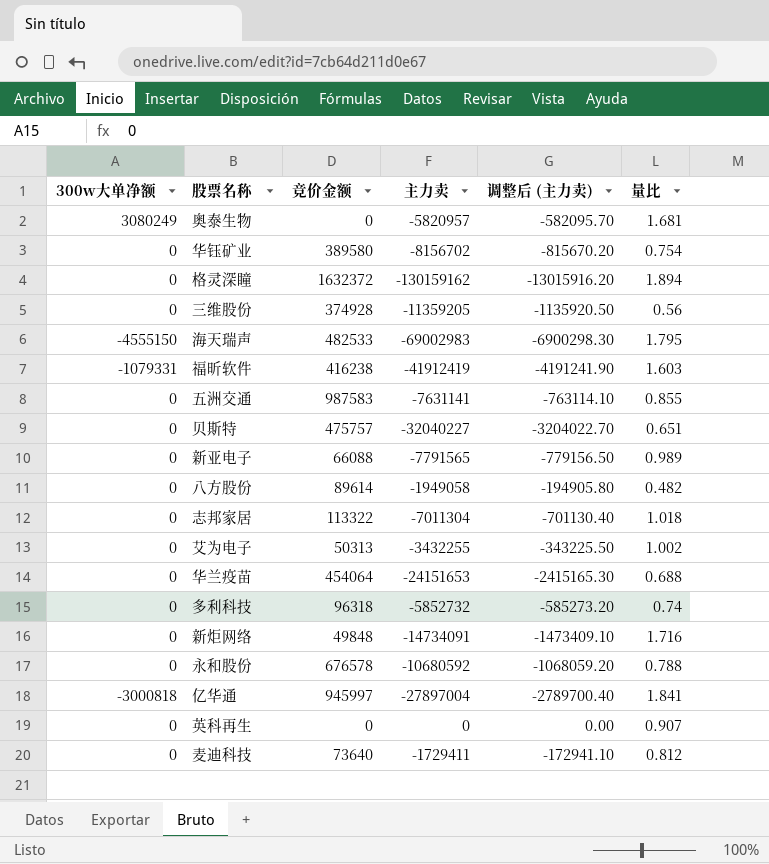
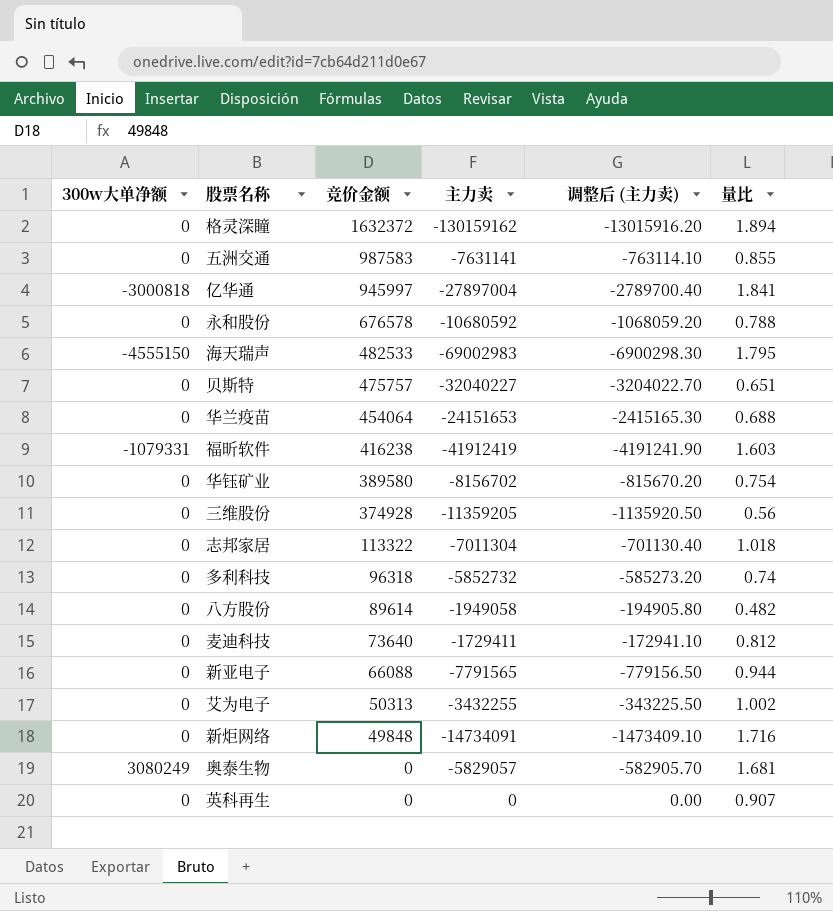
row order: none -> 竞价金额 descending
新亚电子 | 量比: 0.989 -> 0.944
奥泰生物 | 主力卖: -5820957 -> -5829057
奥泰生物 | 调整后 (主力卖): -582095.70 -> -582905.70

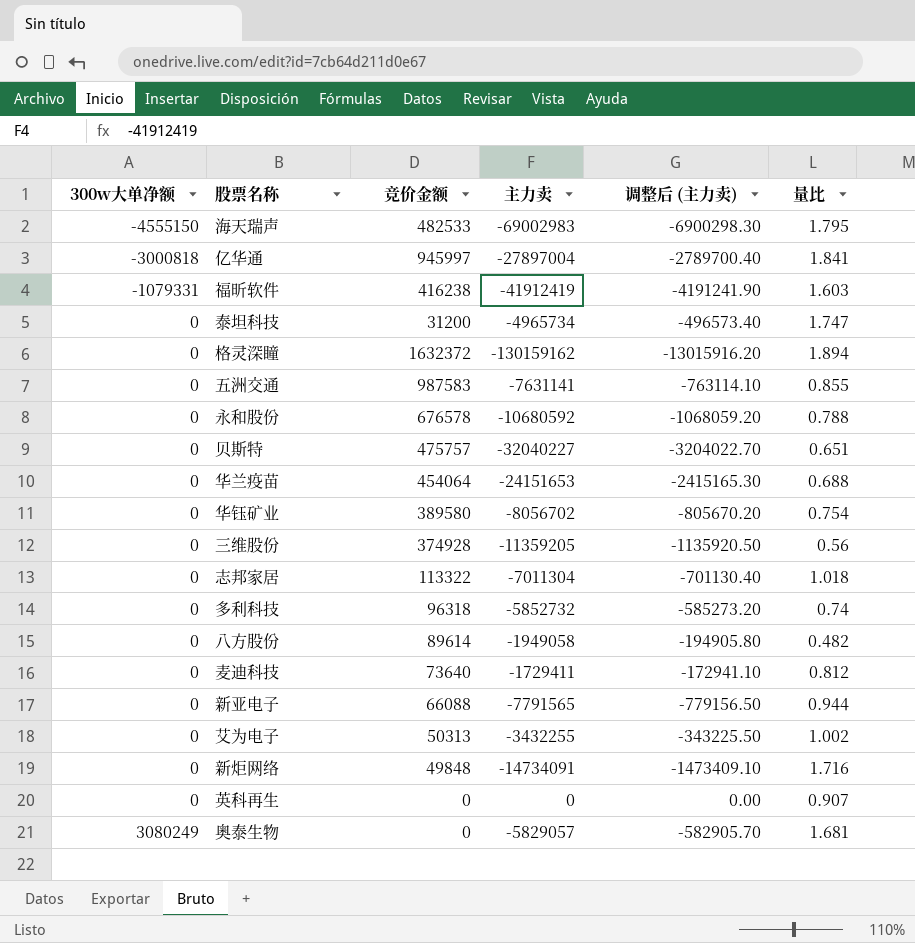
row order: 竞价金额 descending -> 300w大单净额 ascending
row 泰坦科技: none -> 0 | 31200 | -4965734 | -496573.40 | 1.747
华钰矿业 | 主力卖: -8156702 -> -8056702
华钰矿业 | 调整后 (主力卖): -815670.20 -> -805670.20

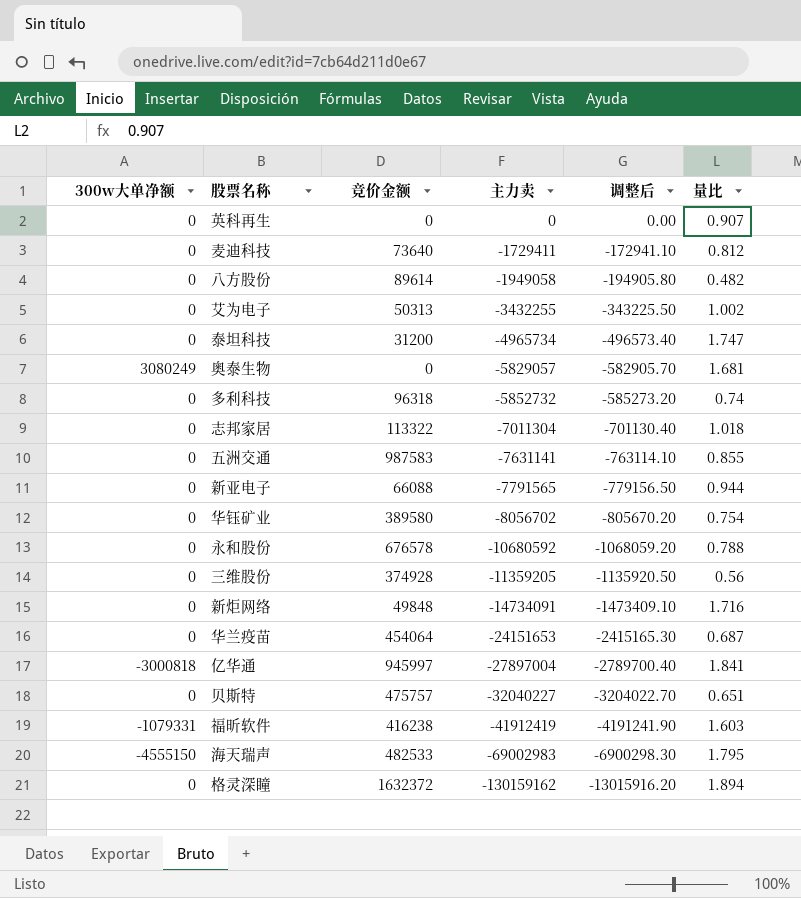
row order: 300w大单净额 ascending -> 主力卖 descending
column name: 调整后 (主力卖) -> 调整后
华兰疫苗 | 量比: 0.688 -> 0.687

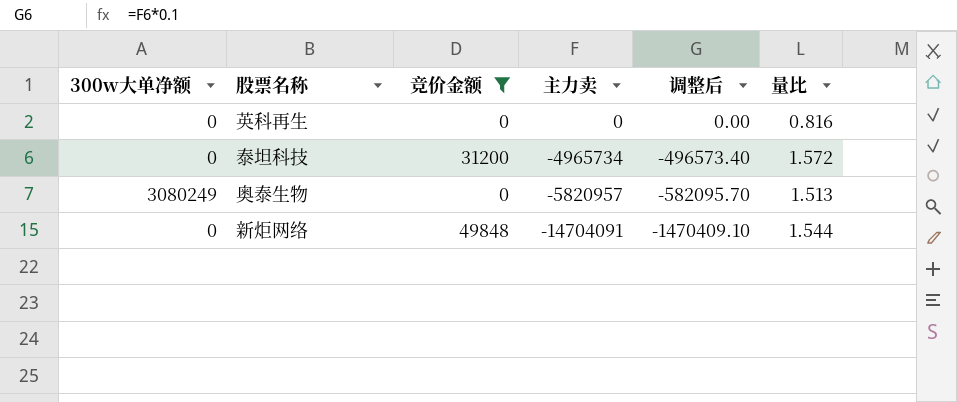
filter: none -> 竞价金额 <= 49848
英科再生 | 量比: 0.907 -> 0.816
泰坦科技 | 量比: 1.747 -> 1.572
奥泰生物 | 主力卖: -5829057 -> -5820957
奥泰生物 | 调整后: -582905.70 -> -582095.70
奥泰生物 | 量比: 1.681 -> 1.513
新炬网络 | 主力卖: -14734091 -> -14704091
新炬网络 | 调整后: -1473409.10 -> -1470409.10
新炬网络 | 量比: 1.716 -> 1.544

